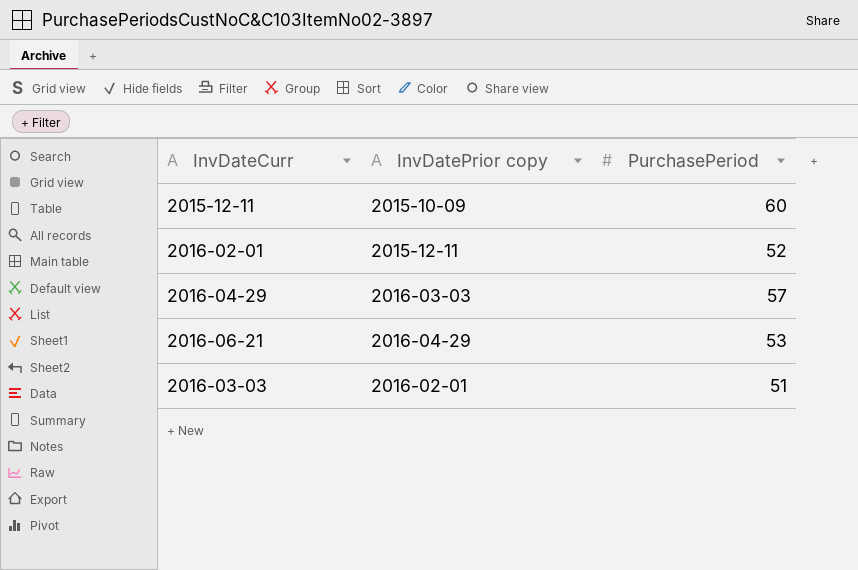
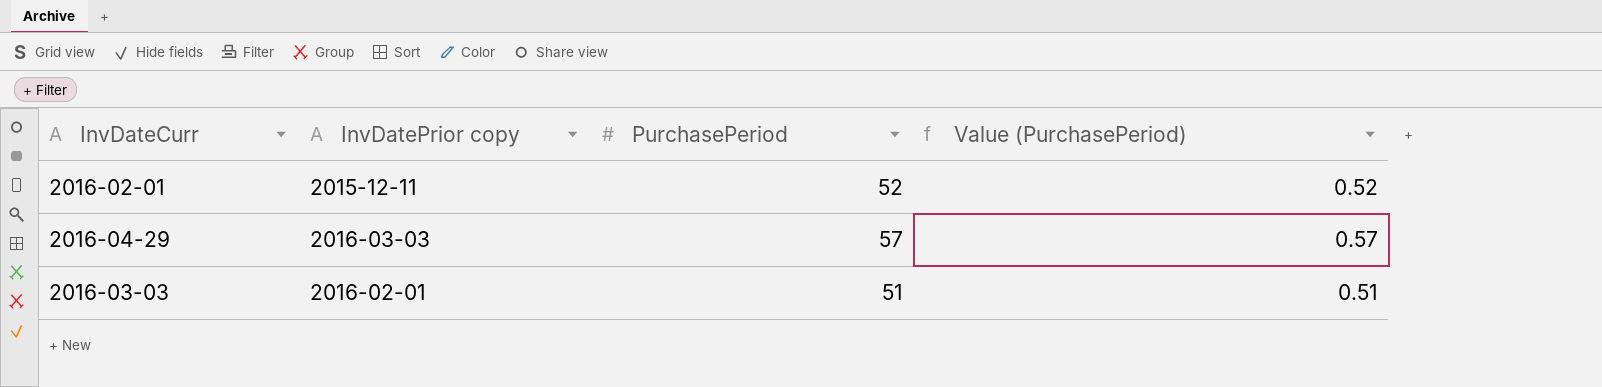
column Value (PurchasePeriod) | formula: none -> [PurchasePeriod] * 0.01
row 2015-12-11: 2015-10-09 | 60 -> none
row 2016-06-21: 2016-04-29 | 53 -> none

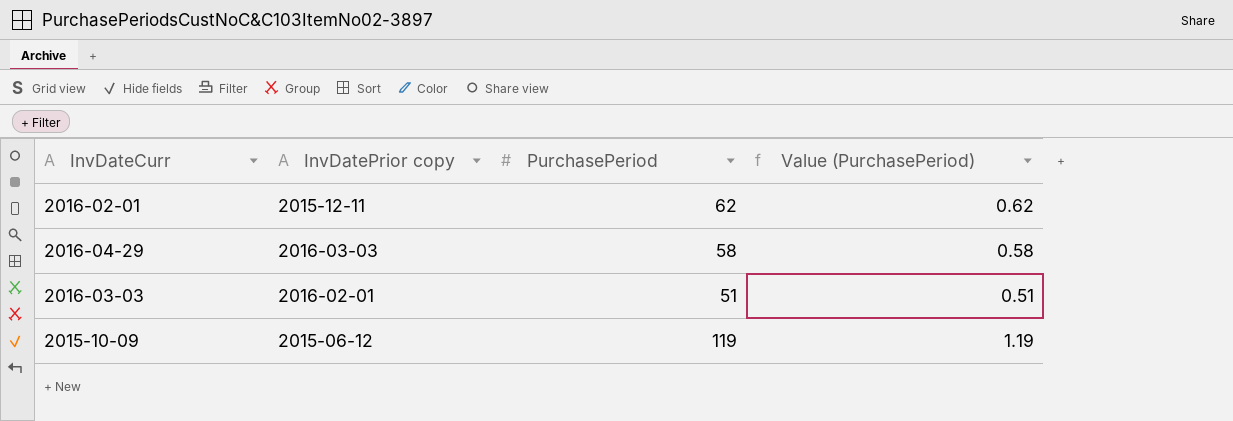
2016-02-01 | PurchasePeriod: 52 -> 62
2016-02-01 | Value (PurchasePeriod): 0.52 -> 0.62
2016-04-29 | PurchasePeriod: 57 -> 58
2016-04-29 | Value (PurchasePeriod): 0.57 -> 0.58
row 2015-10-09: none -> 2015-06-12 | 119 | 1.19

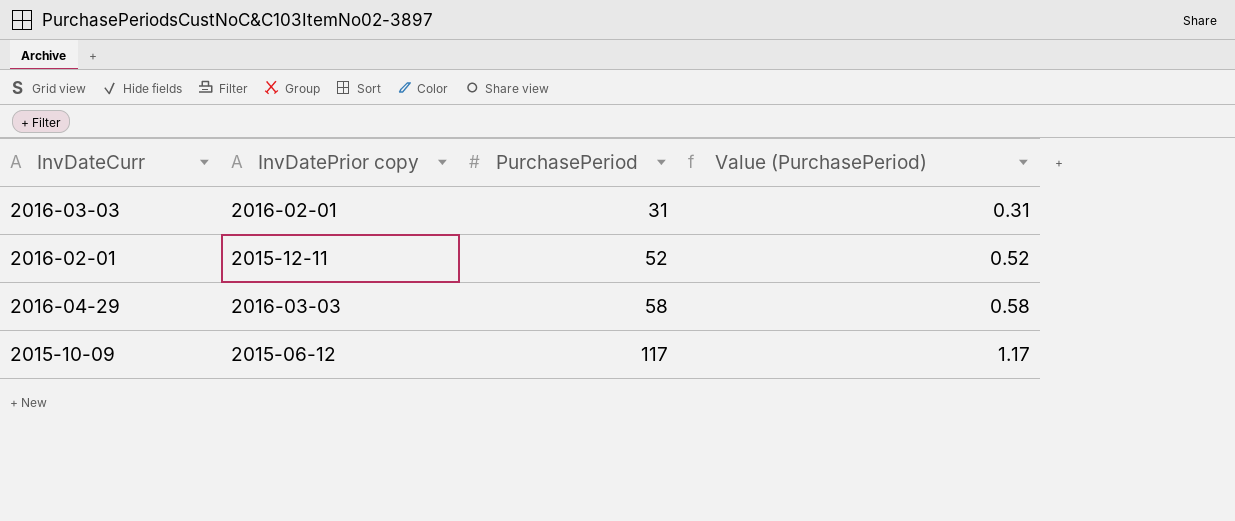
row order: none -> PurchasePeriod ascending
2016-03-03 | PurchasePeriod: 51 -> 31
2016-03-03 | Value (PurchasePeriod): 0.51 -> 0.31
2016-02-01 | PurchasePeriod: 62 -> 52
2016-02-01 | Value (PurchasePeriod): 0.62 -> 0.52
2015-10-09 | PurchasePeriod: 119 -> 117
2015-10-09 | Value (PurchasePeriod): 1.19 -> 1.17

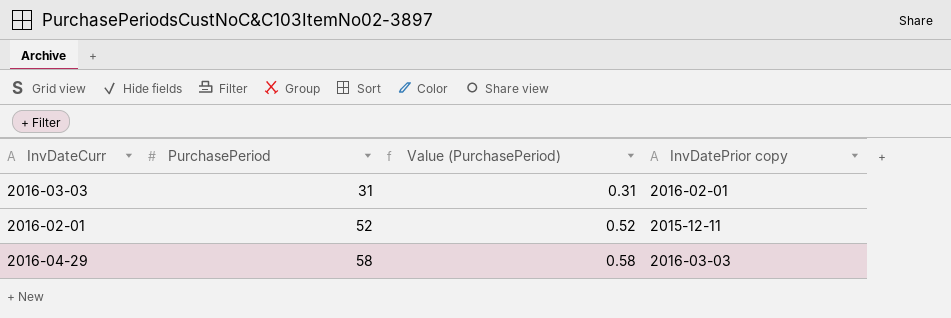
column InvDatePrior copy | position: 2 -> 4
row 2015-10-09: 2015-06-12 | 117 | 1.17 -> none

